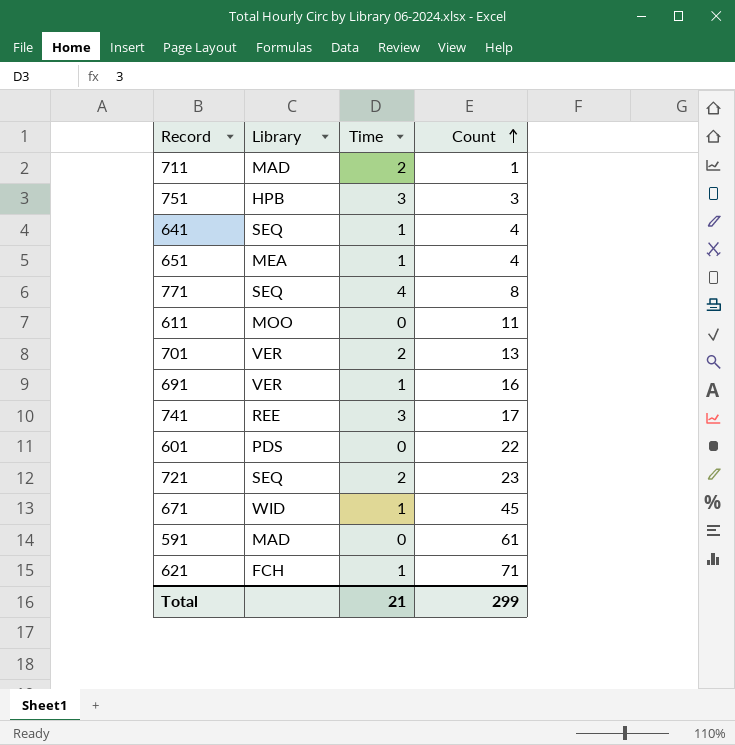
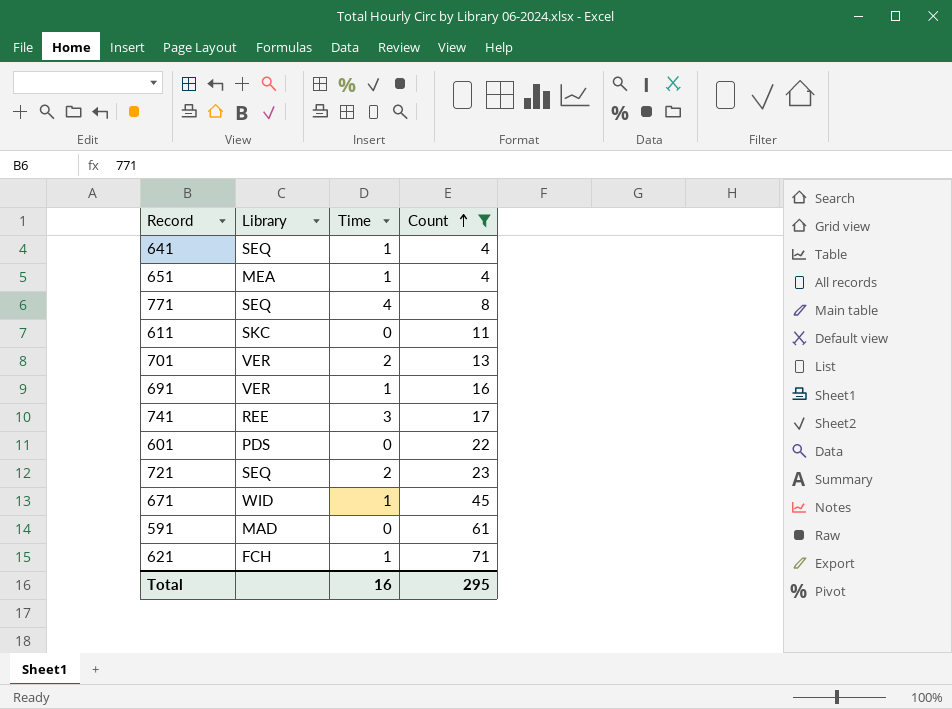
filter: none -> Count >= 4
611 | Library: MOO -> SKC
Total | Time: 21 -> 16
Total | Count: 299 -> 295

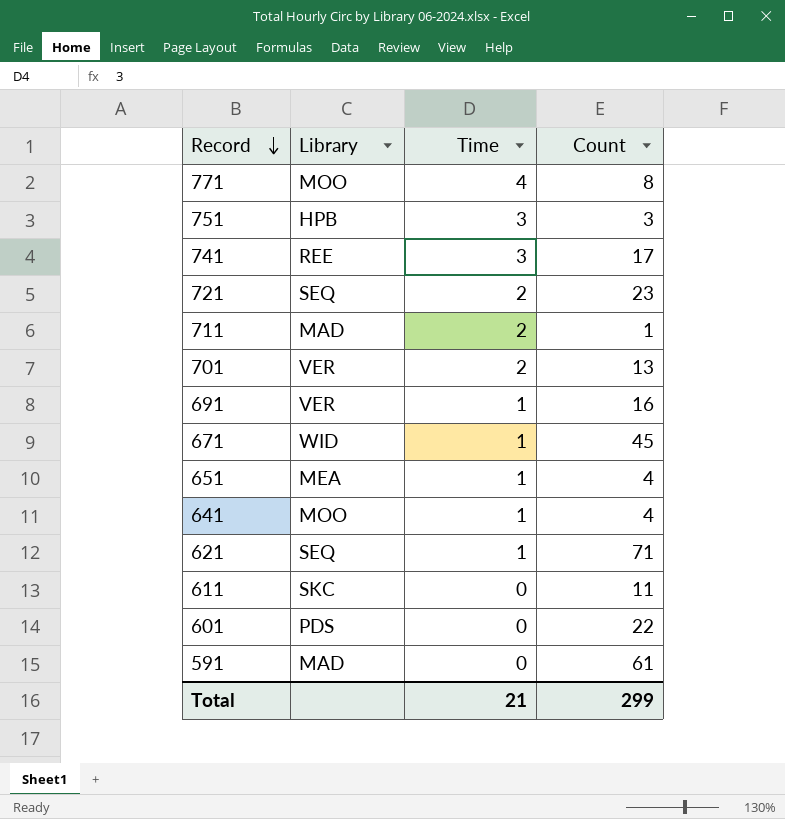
filter: Count >= 4 -> none
row order: Count ascending -> Record descending
771 | Library: SEQ -> MOO
641 | Library: SEQ -> MOO
621 | Library: FCH -> SEQ
Total | Time: 16 -> 21
Total | Count: 295 -> 299

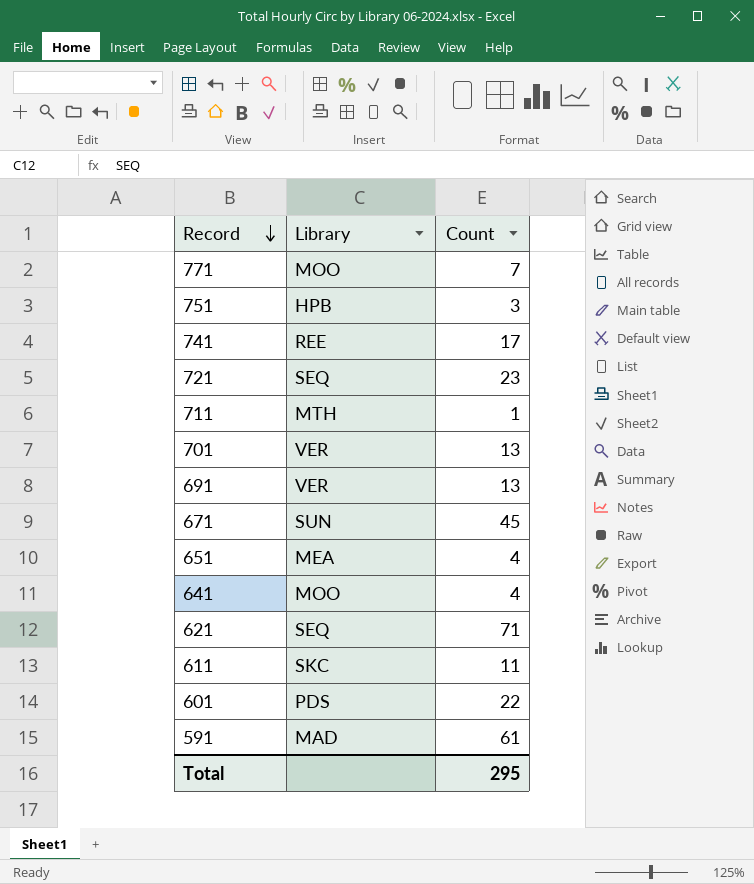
column Time | position: 3 -> none
771 | Count: 8 -> 7
711 | Library: MAD -> MTH
691 | Count: 16 -> 13
671 | Library: WID -> SUN
Total | Count: 299 -> 295

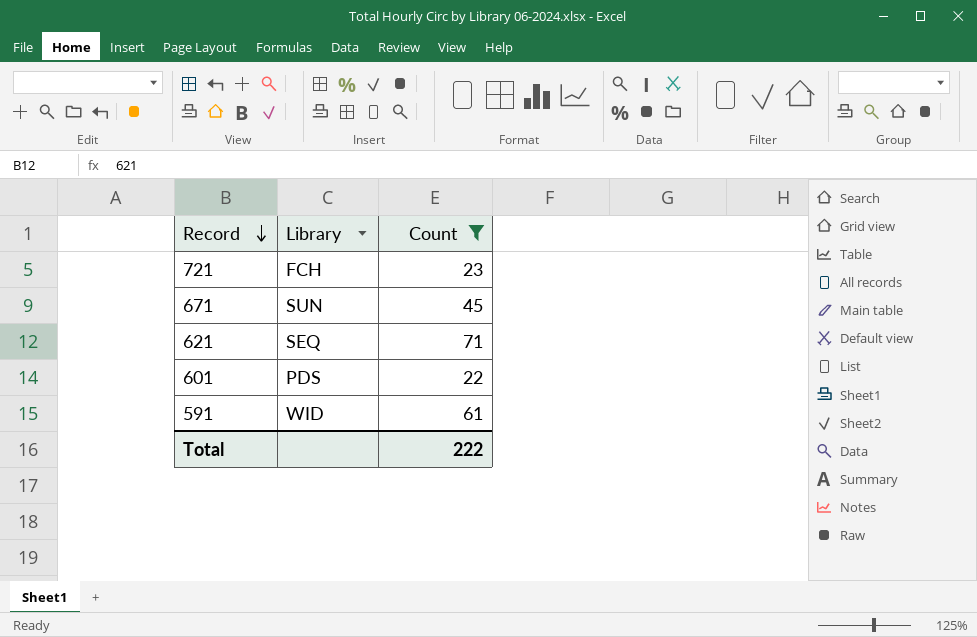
filter: none -> Count >= 22
721 | Library: SEQ -> FCH
591 | Library: MAD -> WID
Total | Count: 295 -> 222

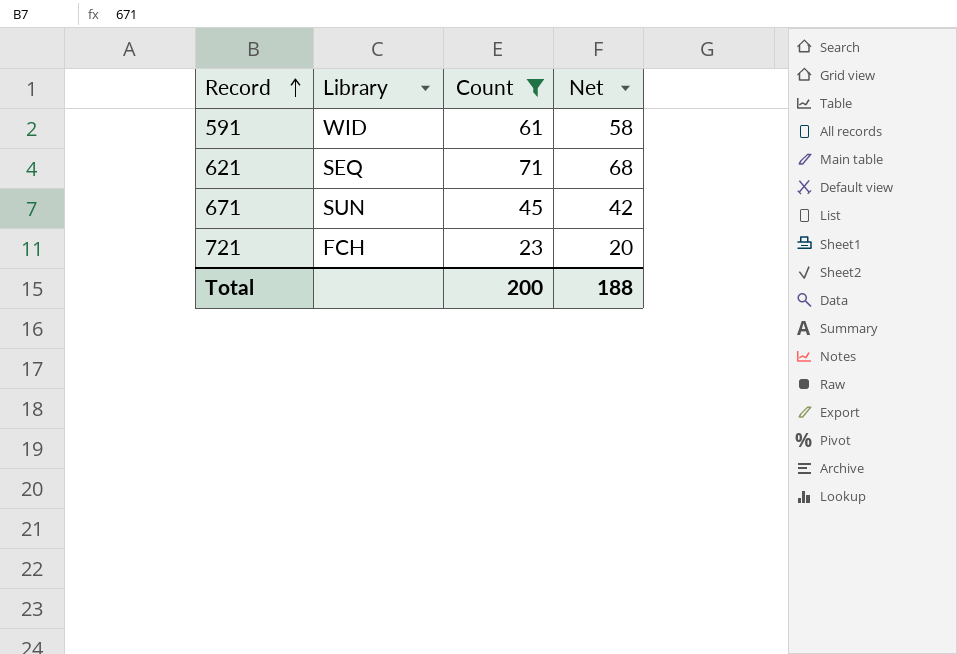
row order: Record descending -> Record ascending
column Net | formula: none -> [Count] - 3
row 601: PDS | 22 -> none
Total | Count: 222 -> 200

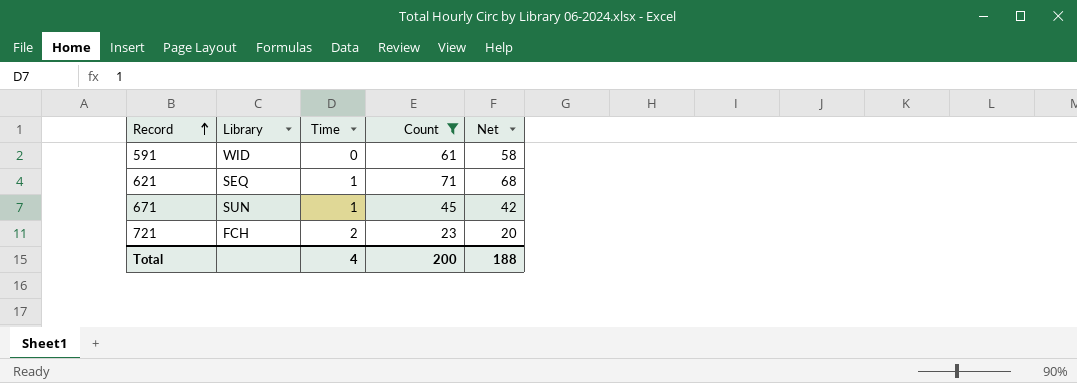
column Time | position: none -> 3

